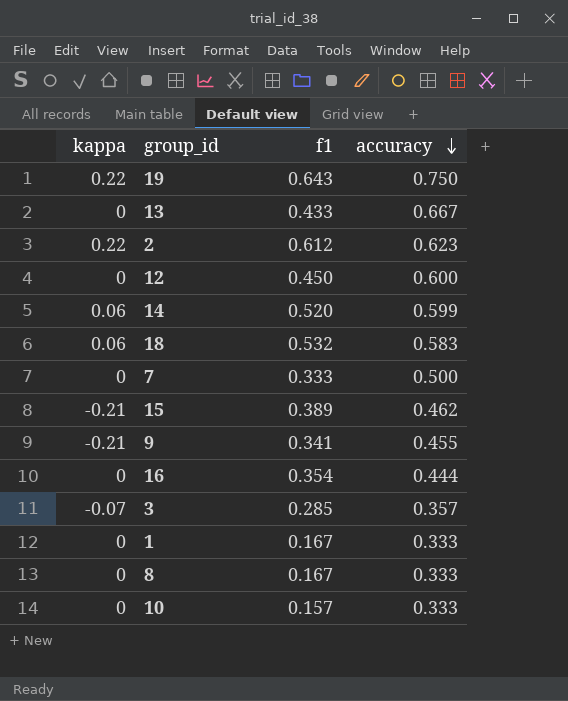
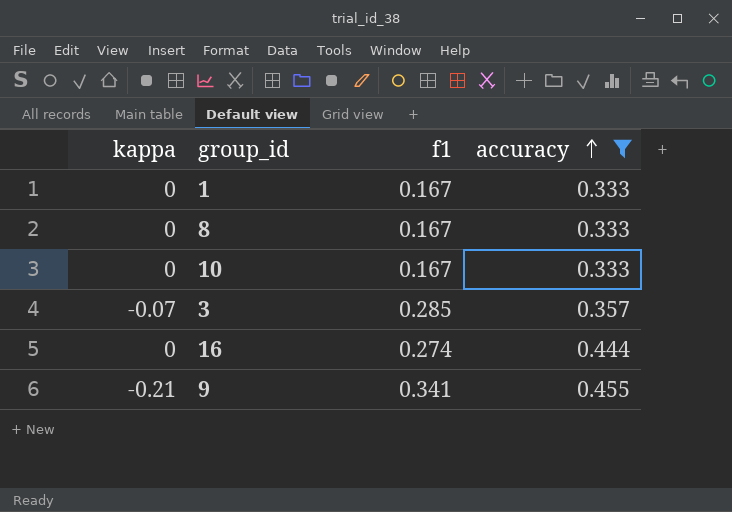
filter: none -> accuracy <= 0.455
row order: accuracy descending -> accuracy ascending
10 | f1: 0.157 -> 0.167
16 | f1: 0.354 -> 0.274

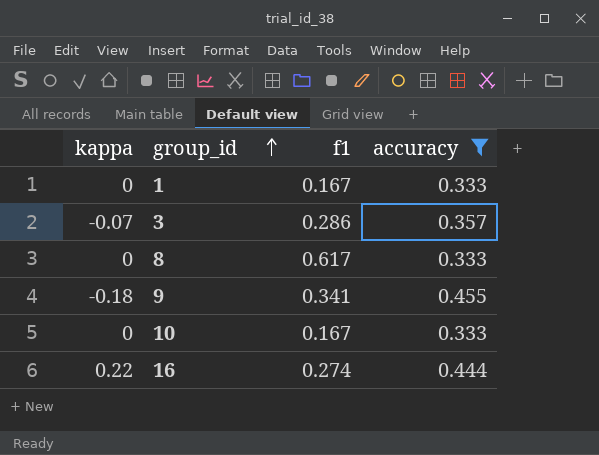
row order: accuracy ascending -> group_id ascending
3 | f1: 0.285 -> 0.286
8 | f1: 0.167 -> 0.617
9 | kappa: -0.21 -> -0.18
16 | kappa: 0 -> 0.22

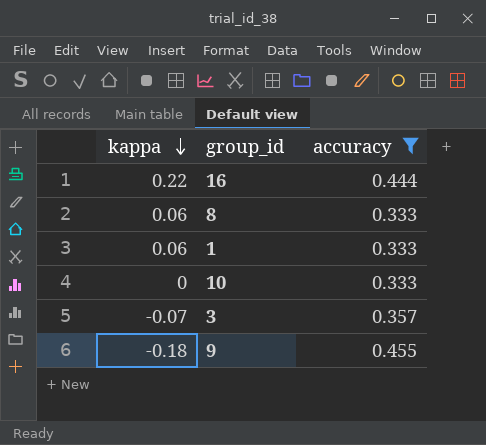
row order: group_id ascending -> kappa descending
column f1 | position: 3 -> none
8 | kappa: 0 -> 0.06
1 | kappa: 0 -> 0.06

